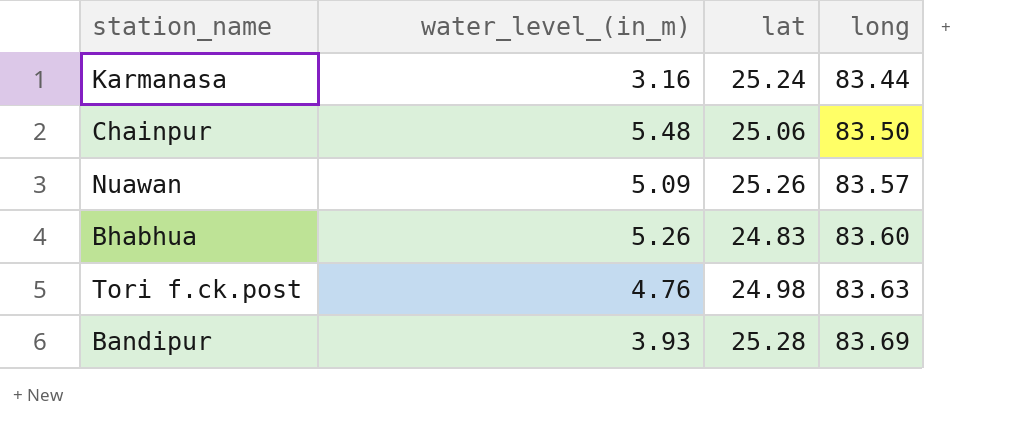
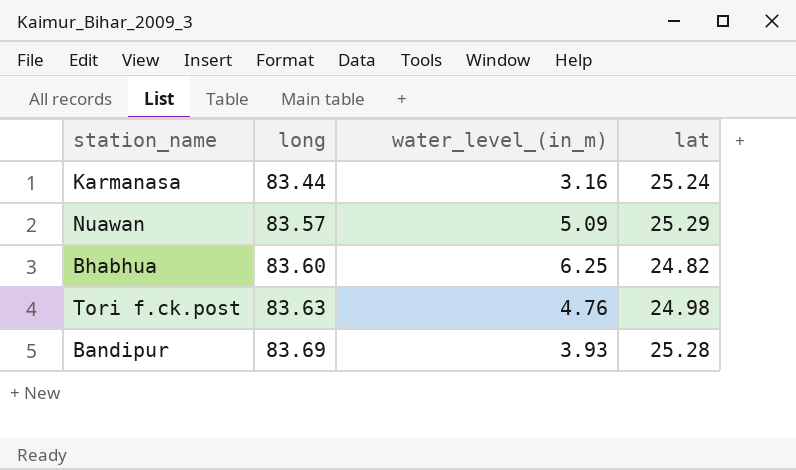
column long | position: 4 -> 2
row Chainpur: 5.48 | 25.06 | 83.50 -> none
Nuawan | lat: 25.26 -> 25.29
Bhabhua | water_level_(in_m): 5.26 -> 6.25
Bhabhua | lat: 24.83 -> 24.82

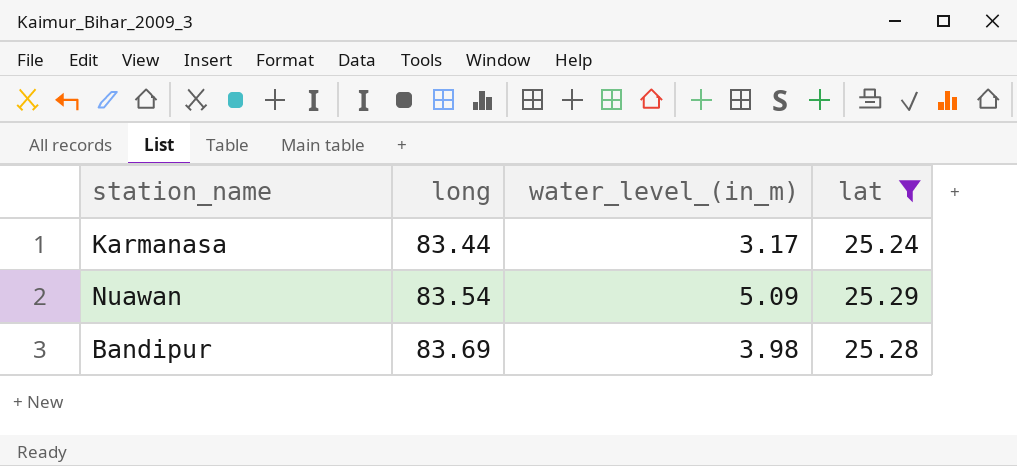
filter: none -> lat >= 25.24
Karmanasa | water_level_(in_m): 3.16 -> 3.17
Nuawan | long: 83.57 -> 83.54
Bandipur | water_level_(in_m): 3.93 -> 3.98

